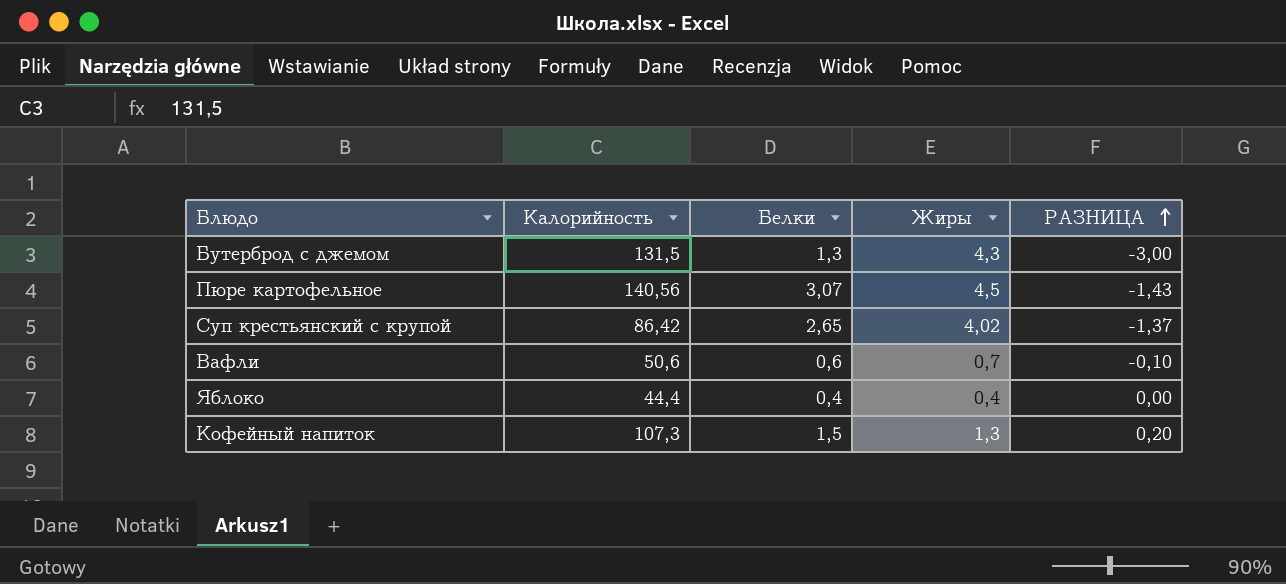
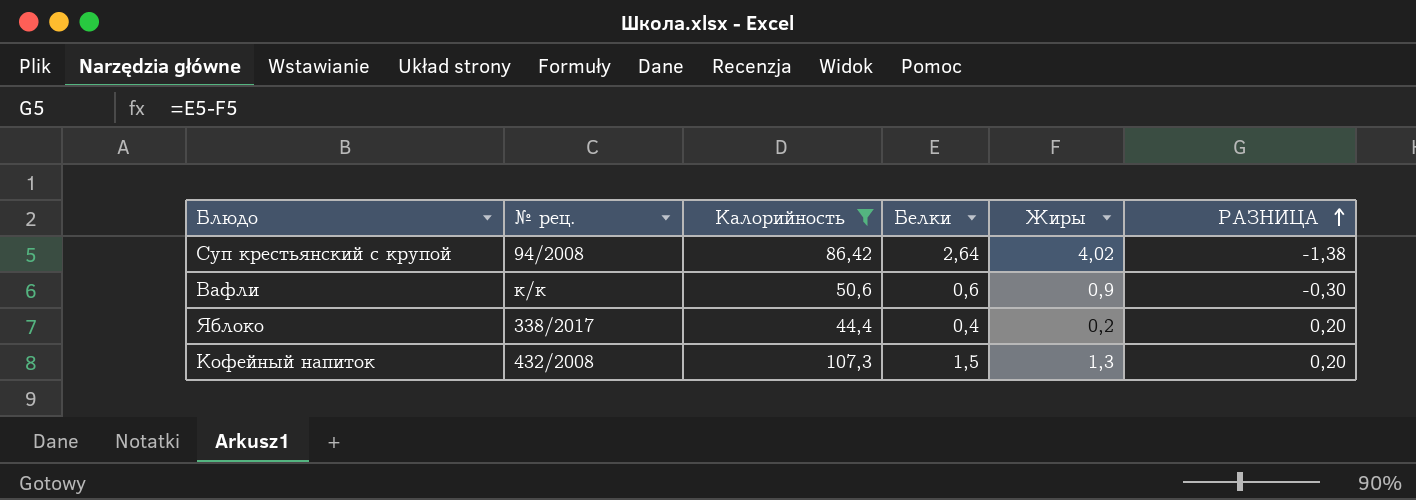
filter: none -> Калорийность <= 107,3
column № рец. | position: none -> 2
Суп крестьянский с крупой | Белки: 2,65 -> 2,64
Суп крестьянский с крупой | РАЗНИЦА: -1,37 -> -1,38
Вафли | Жиры: 0,7 -> 0,9
Вафли | РАЗНИЦА: -0,10 -> -0,30
Яблоко | Жиры: 0,4 -> 0,2
Яблоко | РАЗНИЦА: 0,00 -> 0,20

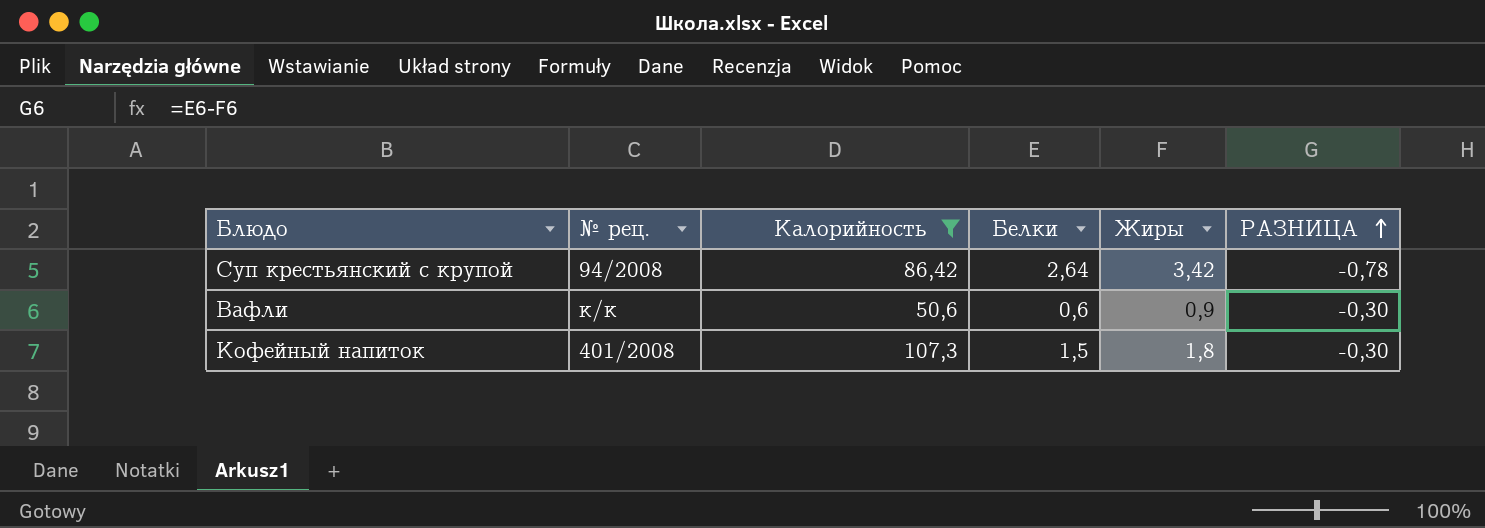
row Яблоко: 338/2017 | 44,4 | 0,4 | 0,2 | 0,20 -> none
Суп крестьянский с крупой | Жиры: 4,02 -> 3,42
Суп крестьянский с крупой | РАЗНИЦА: -1,38 -> -0,78
Кофейный напиток | № рец.: 432/2008 -> 401/2008
Кофейный напиток | Жиры: 1,3 -> 1,8
Кофейный напиток | РАЗНИЦА: 0,20 -> -0,30

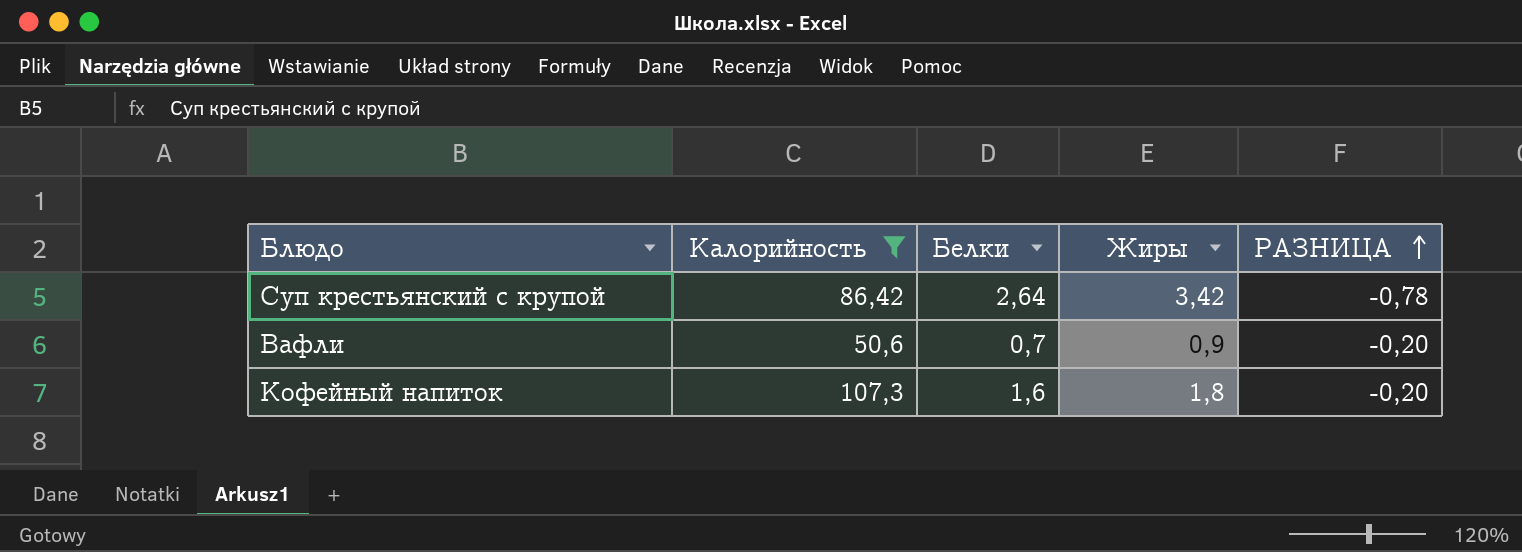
column № рец. | position: 2 -> none
Вафли | Белки: 0,6 -> 0,7
Вафли | РАЗНИЦА: -0,30 -> -0,20
Кофейный напиток | Белки: 1,5 -> 1,6
Кофейный напиток | РАЗНИЦА: -0,30 -> -0,20

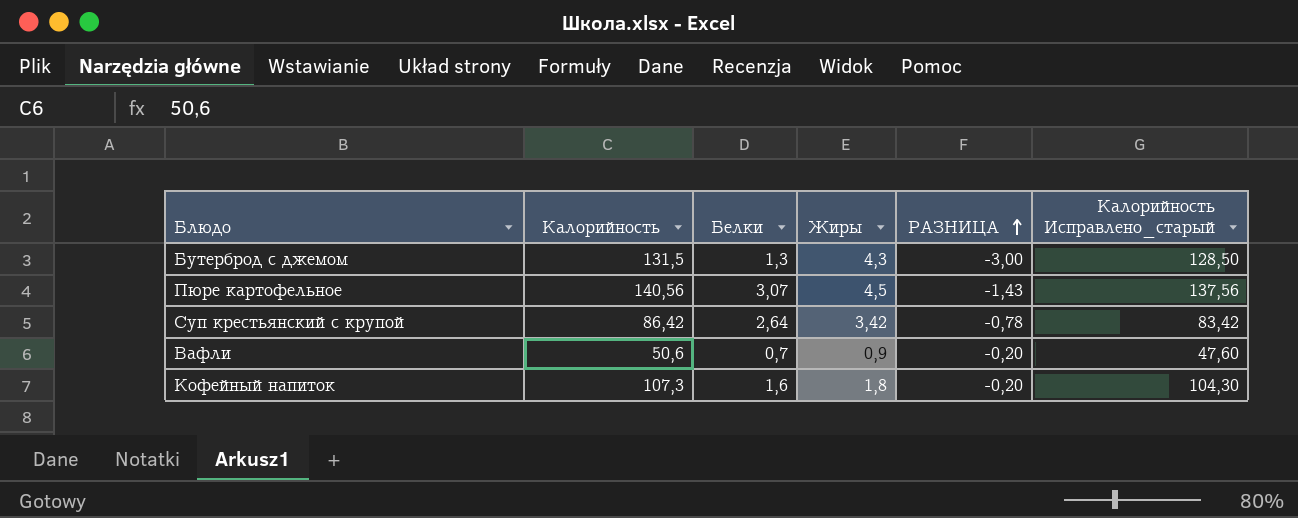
filter: Калорийность <= 107,3 -> none
column Калорийность Исправлено_старый | formula: none -> [Калорийность] - 3

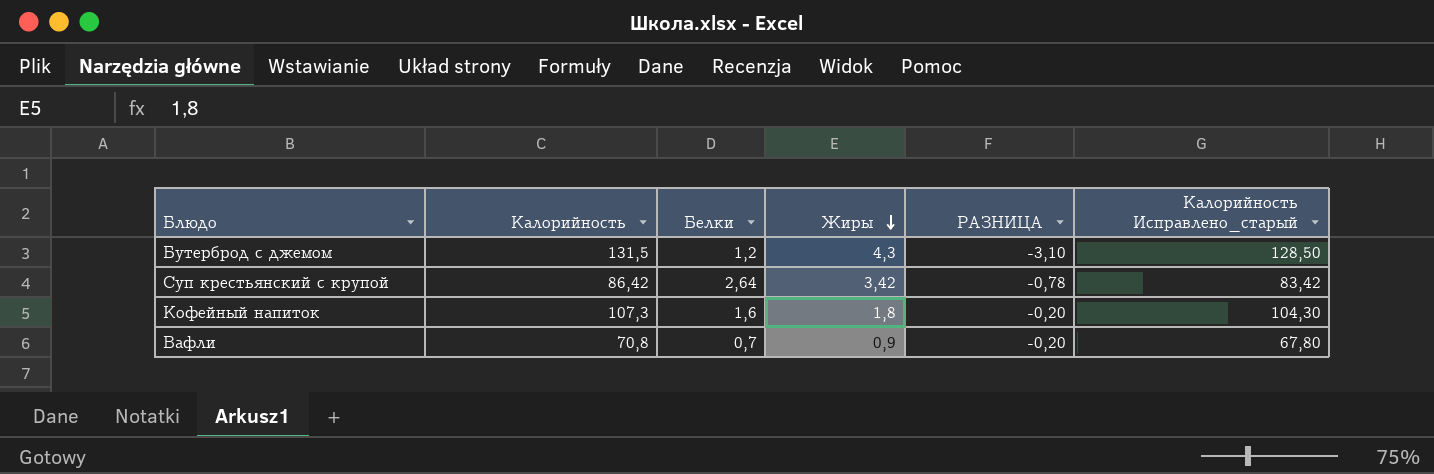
row order: РАЗНИЦА ascending -> Жиры descending
row Пюре картофельное: 140,56 | 3,07 | 4,5 | -1,43 | 137,56 -> none
Бутерброд с джемом | Белки: 1,3 -> 1,2
Бутерброд с джемом | РАЗНИЦА: -3,00 -> -3,10
Вафли | Калорийность: 50,6 -> 70,8
Вафли | Калорийность Исправлено_старый: 47,60 -> 67,80

